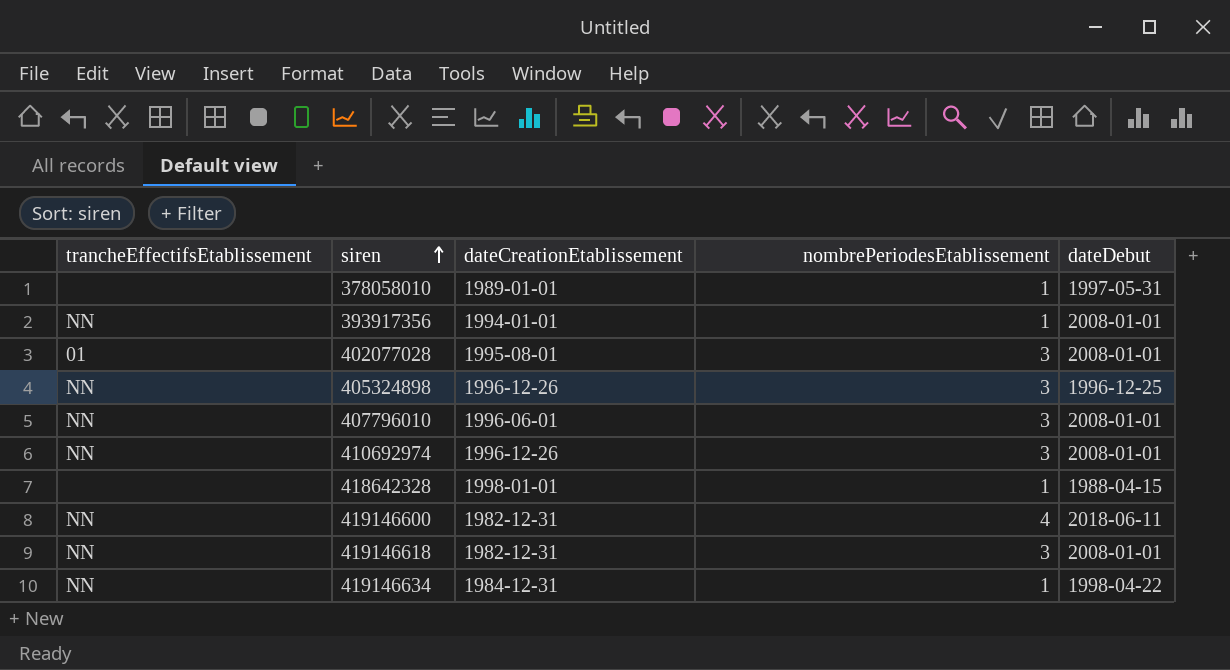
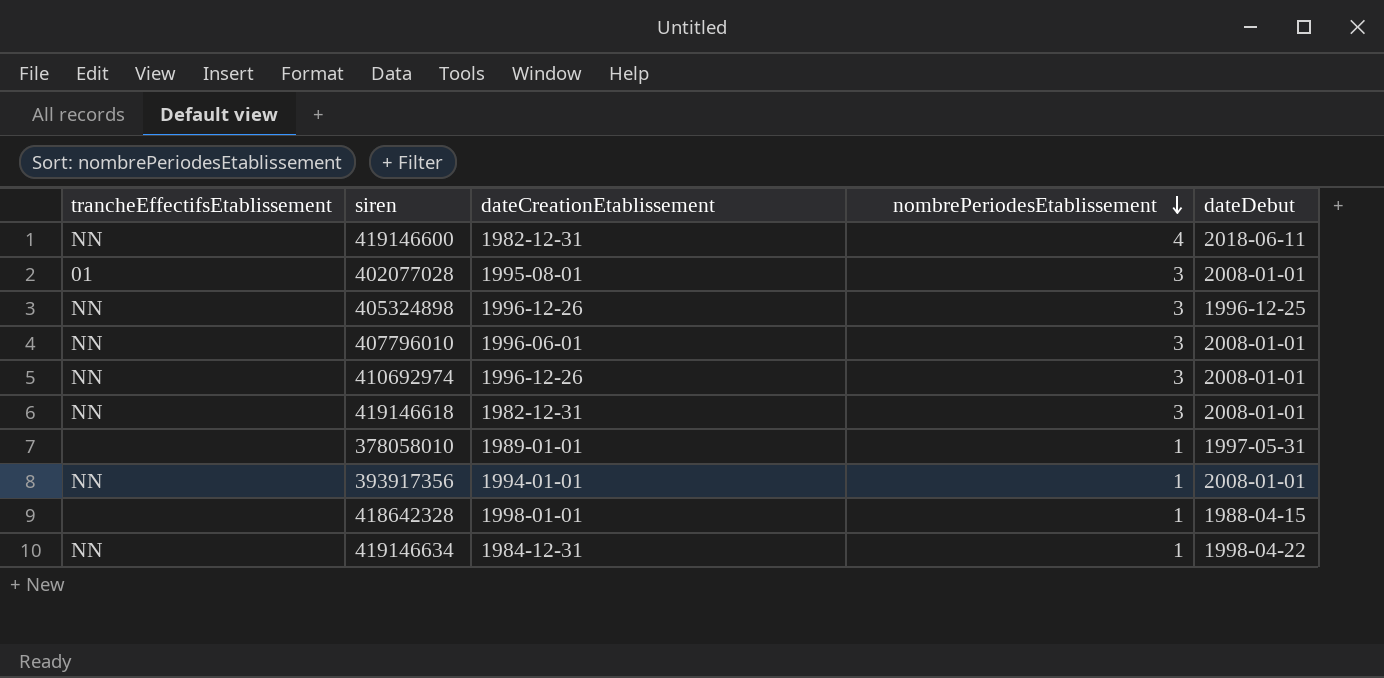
row order: siren ascending -> nombrePeriodesEtablissement descending

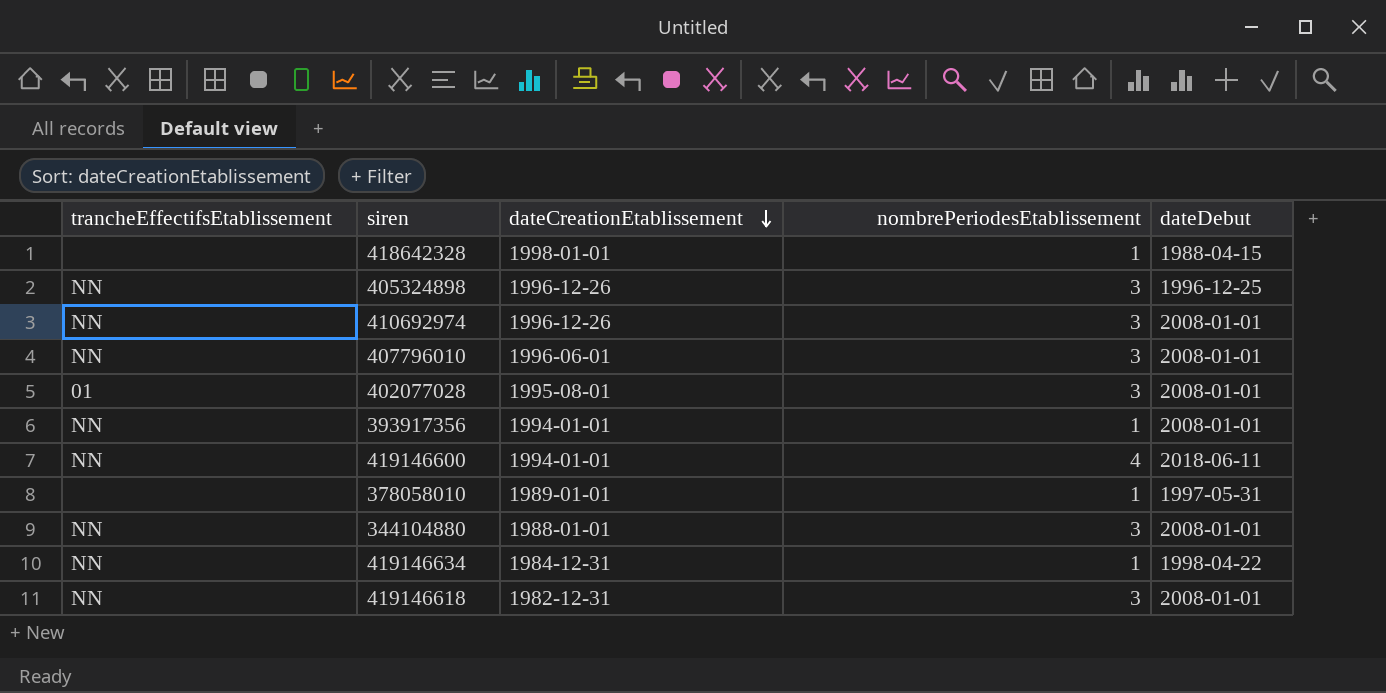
row order: nombrePeriodesEtablissement descending -> dateCreationEtablissement descending
419146600 | dateCreationEtablissement: 1982-12-31 -> 1994-01-01
row 344104880: none -> NN | 1988-01-01 | 3 | 2008-01-01

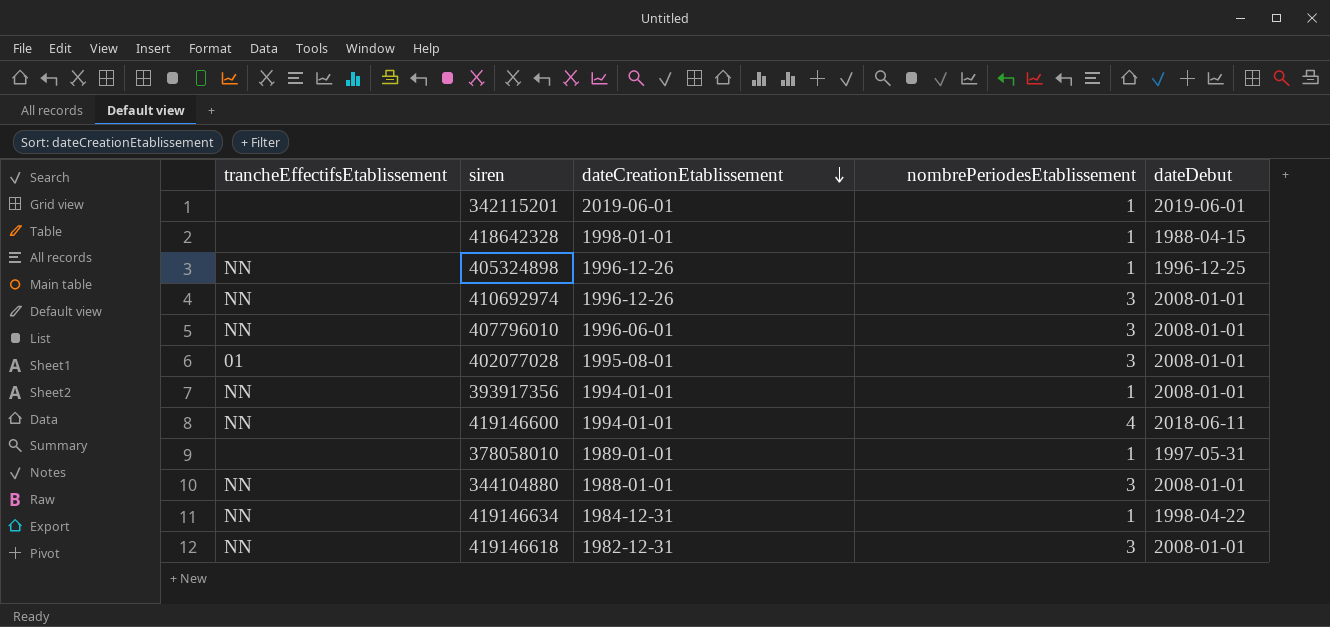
row 342115201: none -> none | 2019-06-01 | 1 | 2019-06-01
405324898 | nombrePeriodesEtablissement: 3 -> 1

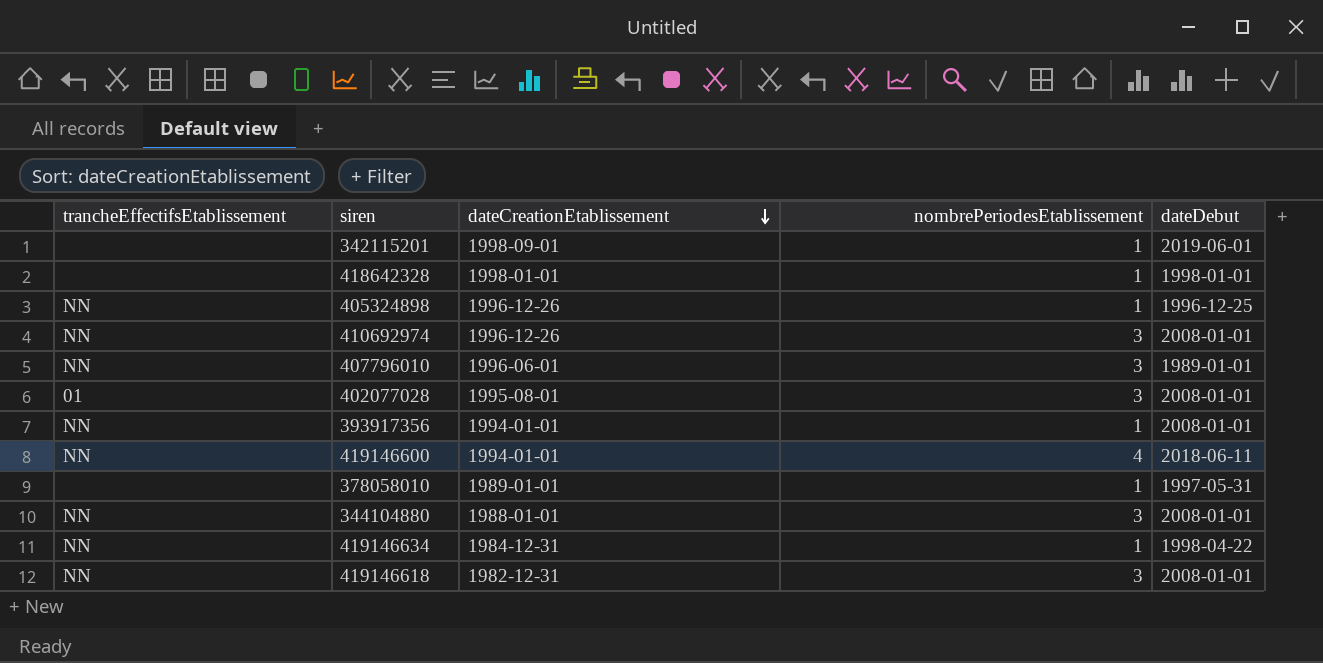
342115201 | dateCreationEtablissement: 2019-06-01 -> 1998-09-01
418642328 | dateDebut: 1988-04-15 -> 1998-01-01
407796010 | dateDebut: 2008-01-01 -> 1989-01-01

